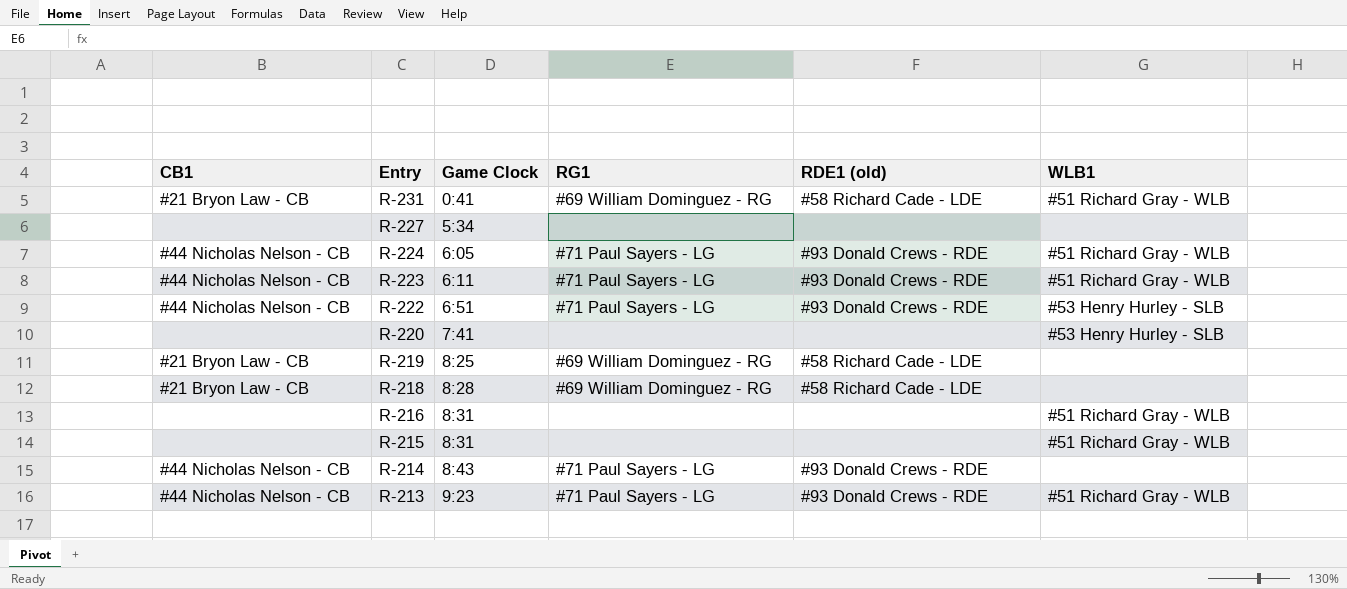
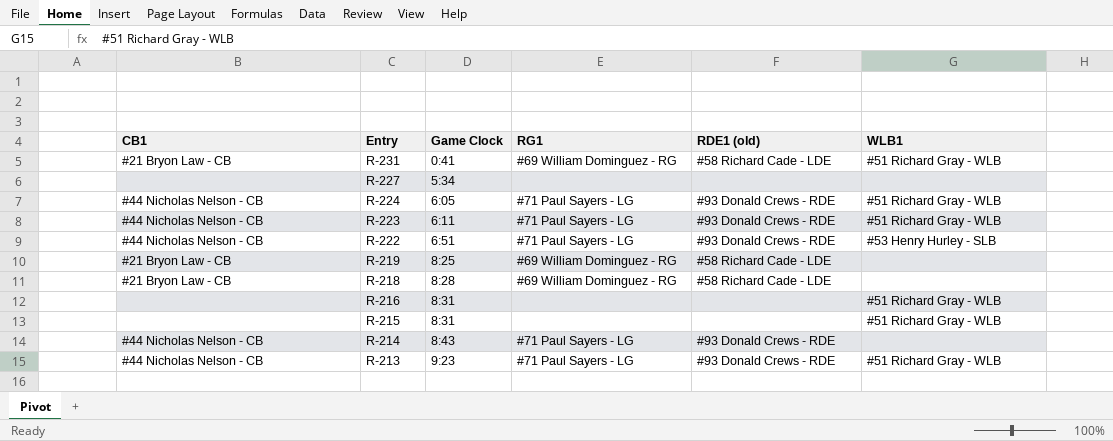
row R-220: none | 7:41 | none | none | #53 Henry Hurley - SLB -> none

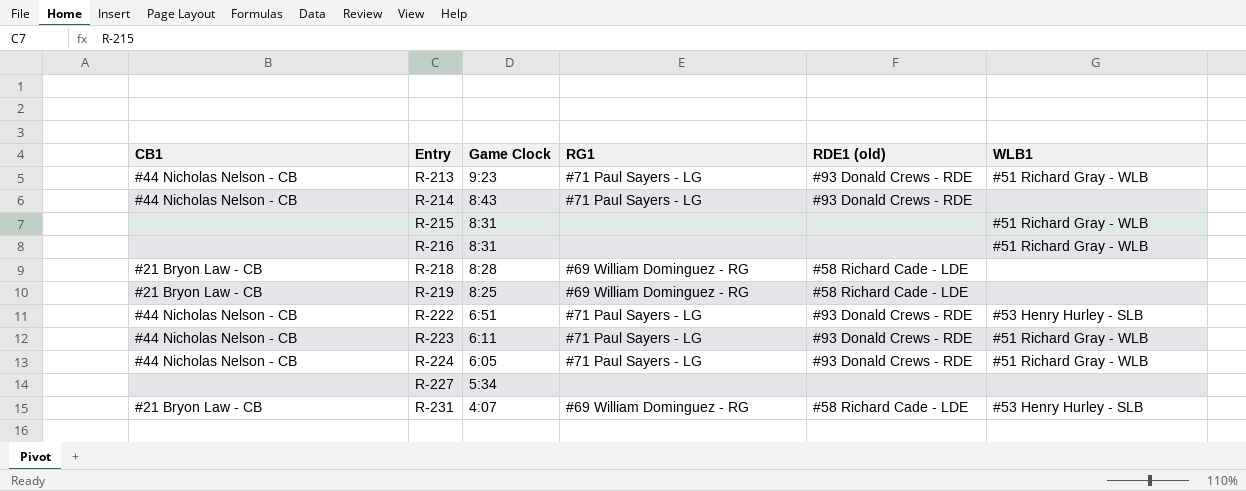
row order: Entry descending -> Entry ascending
R-231 | Game Clock: 0:41 -> 4:07
R-231 | WLB1: #51 Richard Gray - WLB -> #53 Henry Hurley - SLB

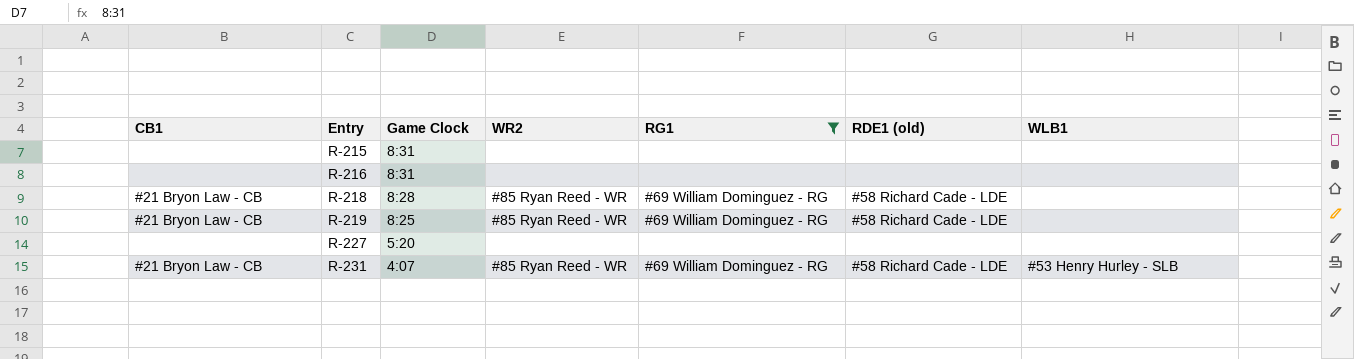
filter: none -> RG1 != #71 Paul Sayers - LG
column WR2 | position: none -> 4
R-215 | WLB1: #51 Richard Gray - WLB -> none
R-216 | WLB1: #51 Richard Gray - WLB -> none
R-227 | Game Clock: 5:34 -> 5:20

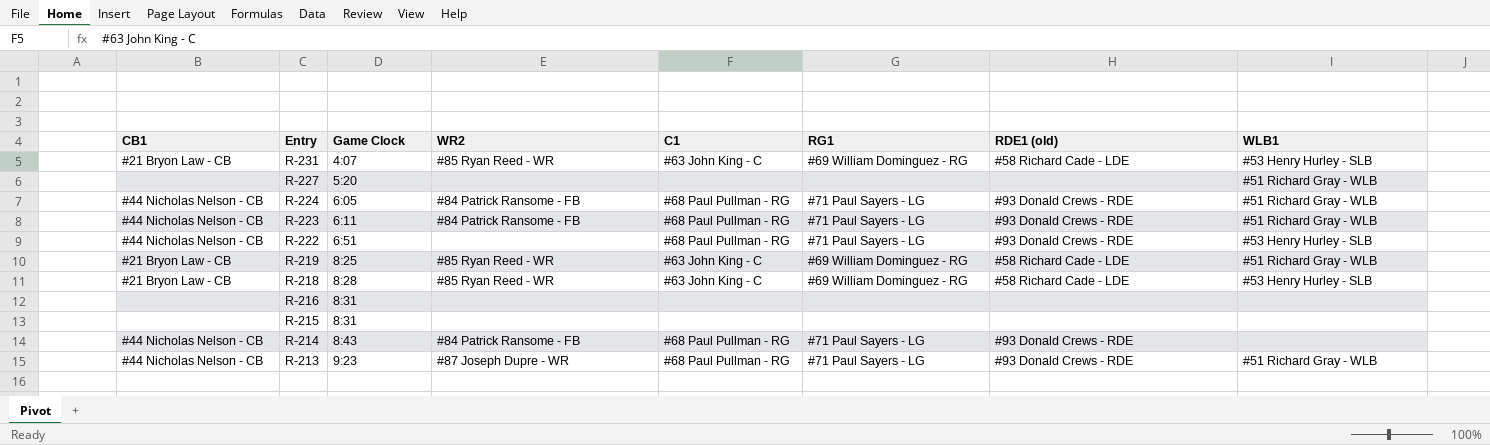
filter: RG1 != #71 Paul Sayers - LG -> none
row order: Entry ascending -> Entry descending
column C1 | position: none -> 5
R-227 | WLB1: none -> #51 Richard Gray - WLB
R-219 | WLB1: none -> #51 Richard Gray - WLB
R-218 | WLB1: none -> #53 Henry Hurley - SLB

